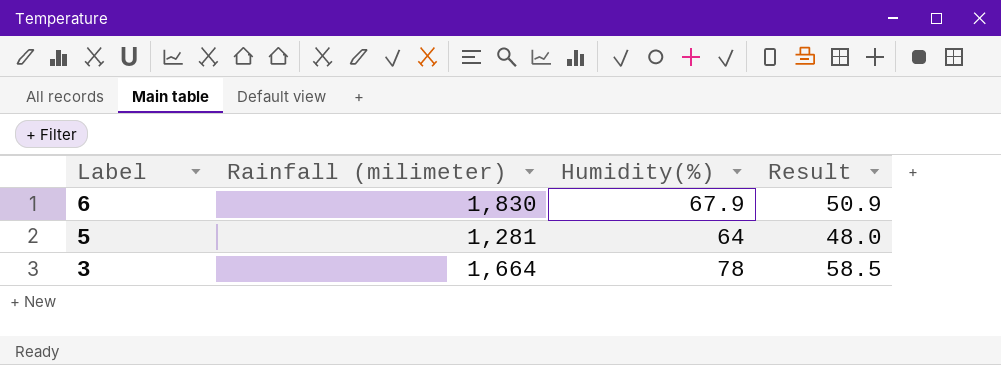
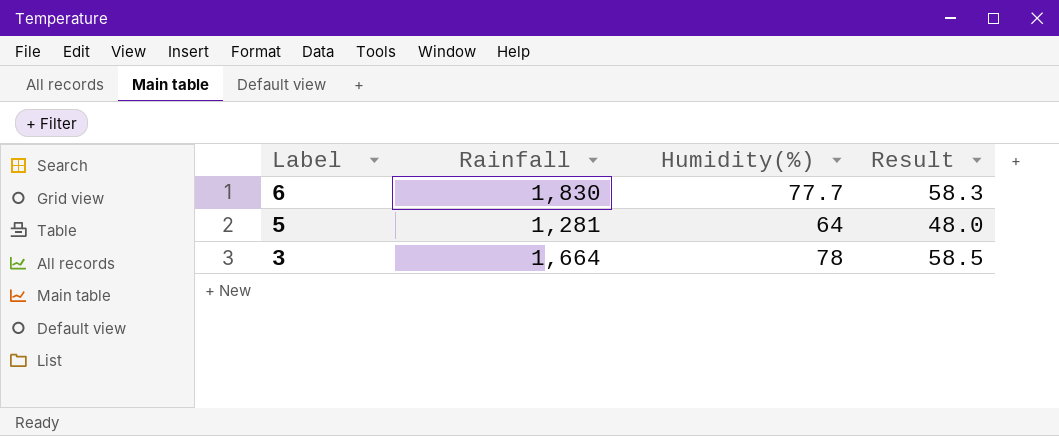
column name: Rainfall (milimeter) -> Rainfall
6 | Humidity(%): 67.9 -> 77.7
6 | Result: 50.9 -> 58.3

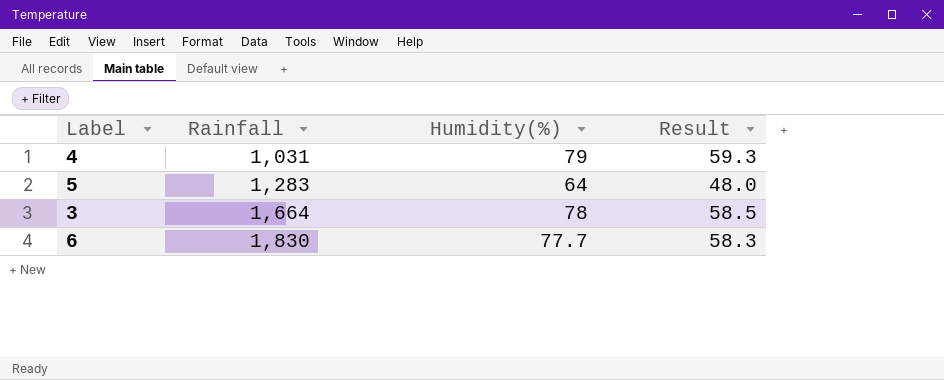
row order: Label descending -> Rainfall ascending
row 4: none -> 1,031 | 79 | 59.3
5 | Rainfall: 1,281 -> 1,283

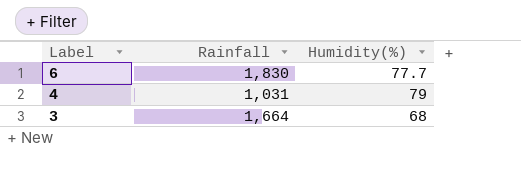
row order: Rainfall ascending -> Label descending
column Result | formula: [Humidity(%)] * 0.75 -> none
row 5: 1,283 | 64 | 48.0 -> none
3 | Humidity(%): 78 -> 68

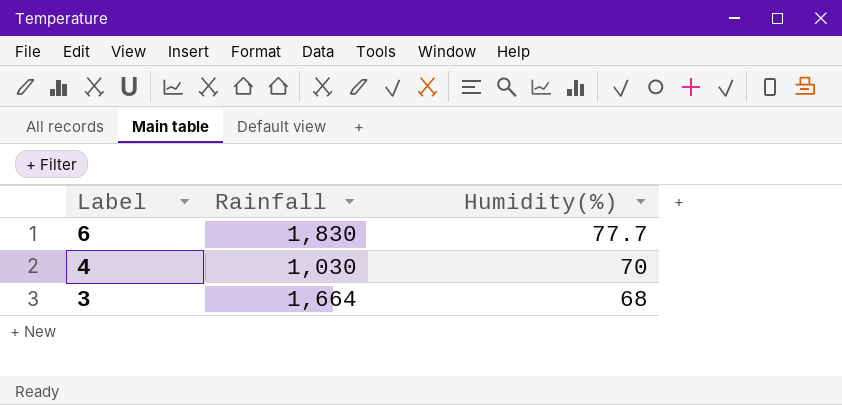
4 | Rainfall: 1,031 -> 1,030
4 | Humidity(%): 79 -> 70

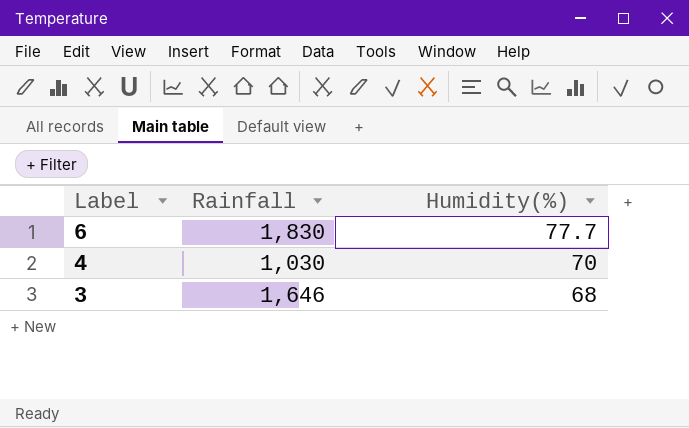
3 | Rainfall: 1,664 -> 1,646

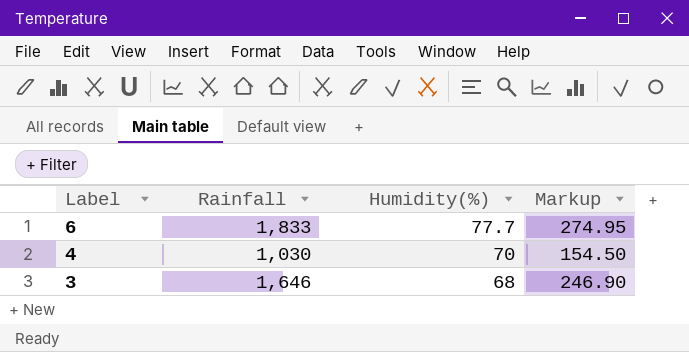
column Markup | formula: none -> [Rainfall] * 0.15
6 | Rainfall: 1,830 -> 1,833

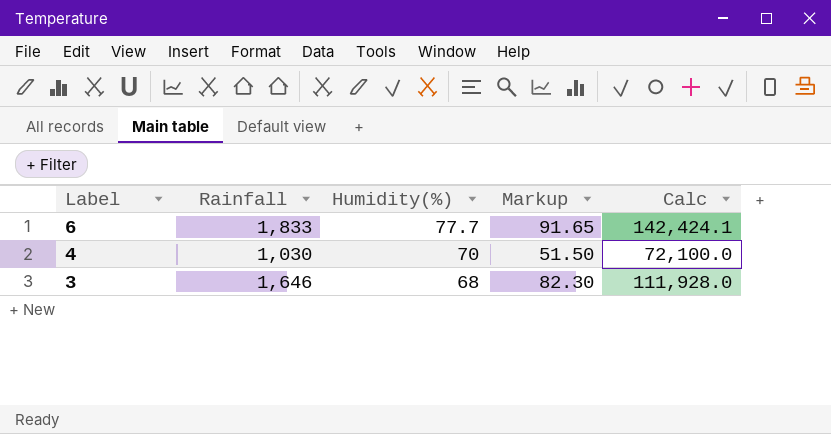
column Markup | formula: [Rainfall] * 0.15 -> [Rainfall] * 0.05
column Calc | formula: none -> [Rainfall] * [Humidity(%)]

